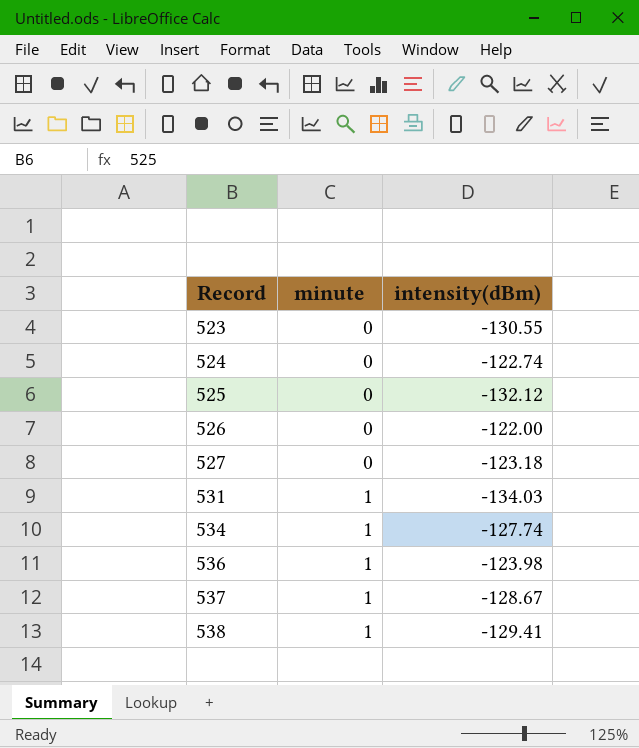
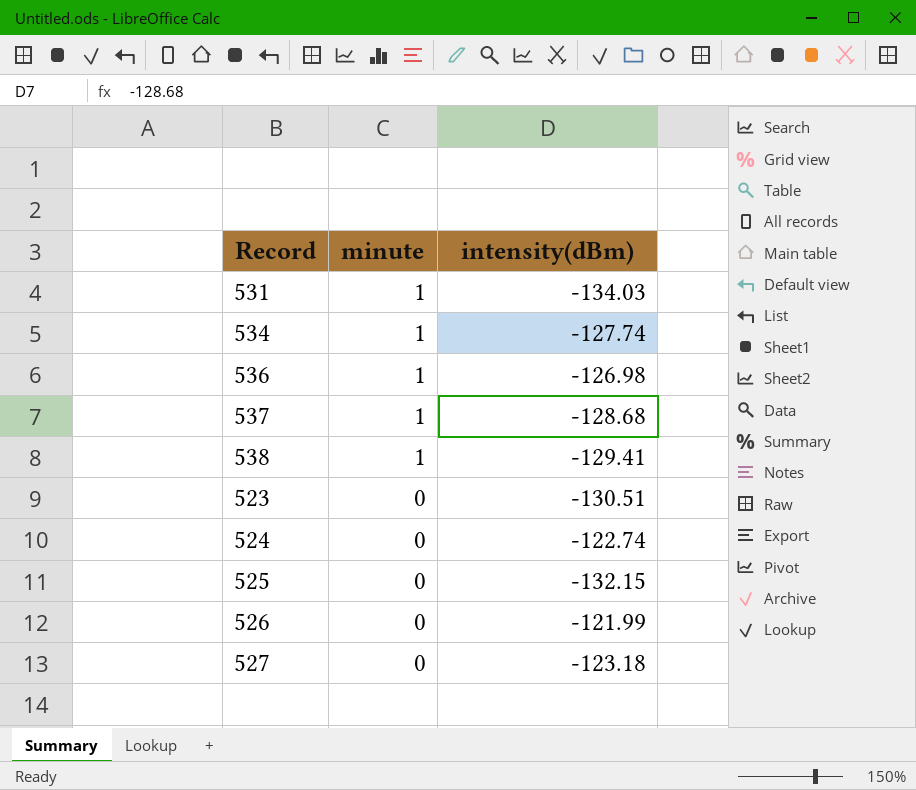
row order: Record ascending -> minute descending
536 | intensity(dBm): -123.98 -> -126.98
537 | intensity(dBm): -128.67 -> -128.68
523 | intensity(dBm): -130.55 -> -130.51
525 | intensity(dBm): -132.12 -> -132.15
526 | intensity(dBm): -122.00 -> -121.99

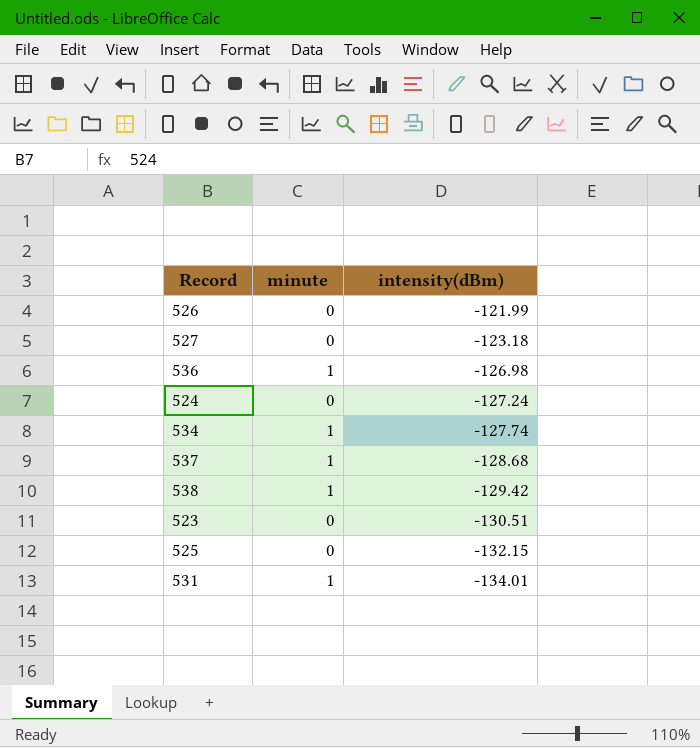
row order: minute descending -> intensity(dBm) descending
524 | intensity(dBm): -122.74 -> -127.24
538 | intensity(dBm): -129.41 -> -129.42
531 | intensity(dBm): -134.03 -> -134.01

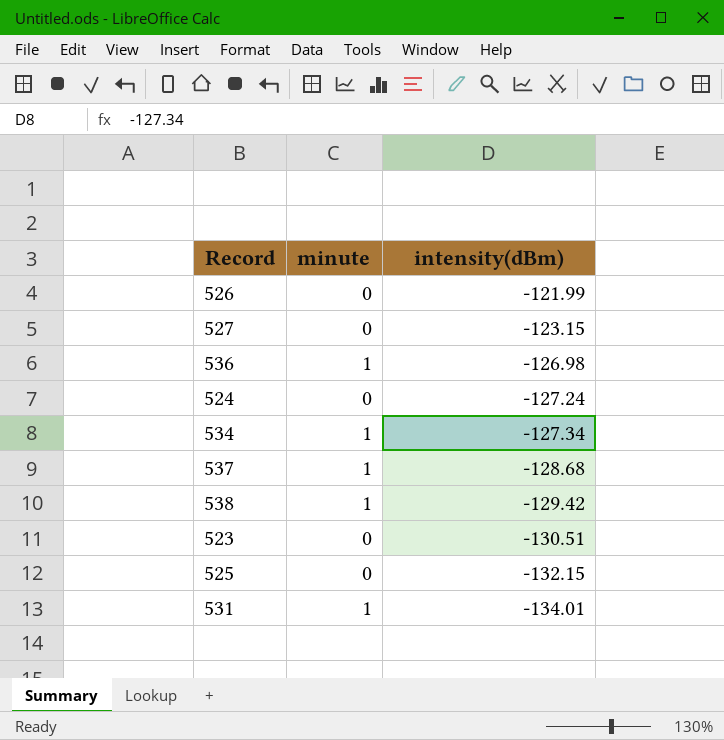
527 | intensity(dBm): -123.18 -> -123.15
534 | intensity(dBm): -127.74 -> -127.34

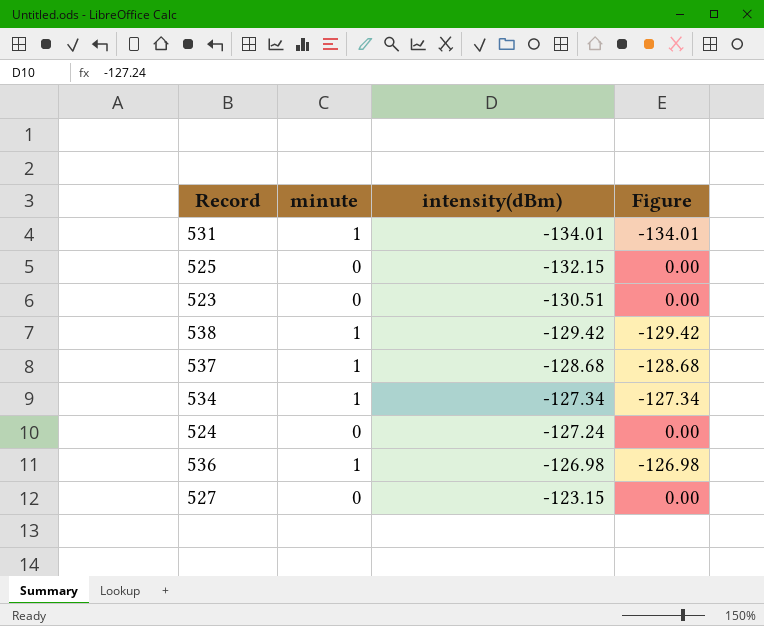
row order: intensity(dBm) descending -> intensity(dBm) ascending
column Figure | formula: none -> [minute] * [intensity(dBm)]
row 526: 0 | -121.99 -> none

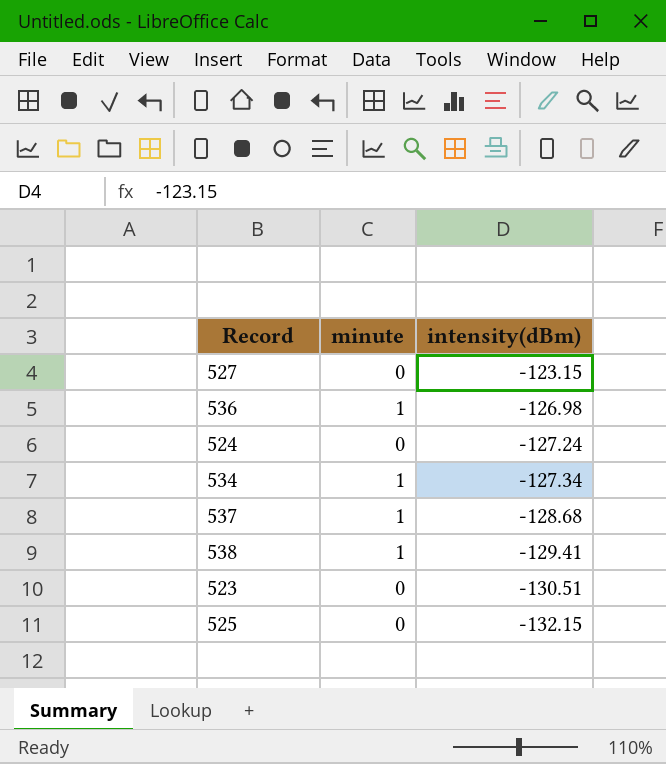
row order: intensity(dBm) ascending -> intensity(dBm) descending
column Figure | formula: [minute] * [intensity(dBm)] -> none
row 531: 1 | -134.01 | -134.01 -> none
538 | intensity(dBm): -129.42 -> -129.41

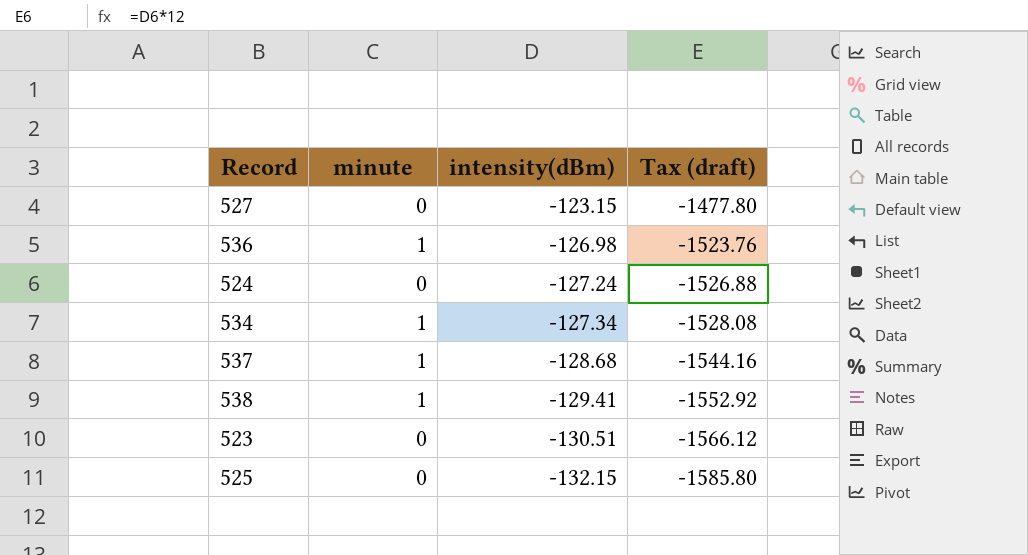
column Tax (draft) | formula: none -> [intensity(dBm)] * 12

